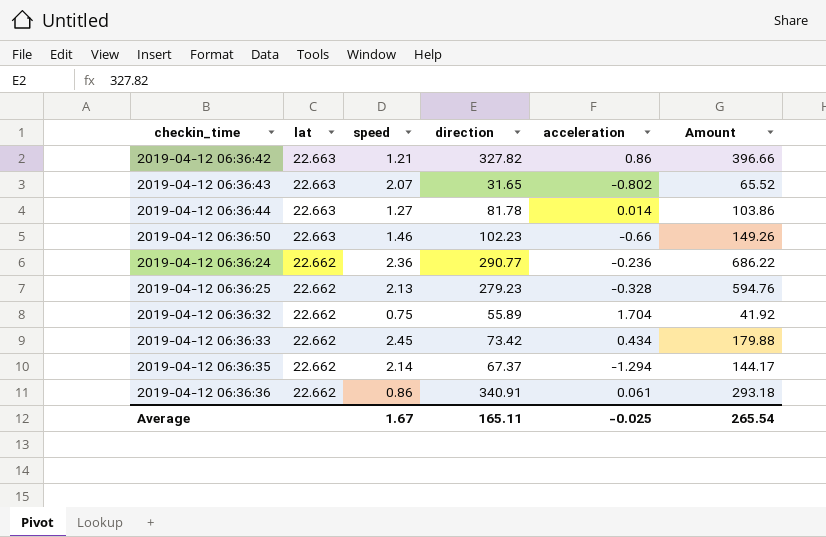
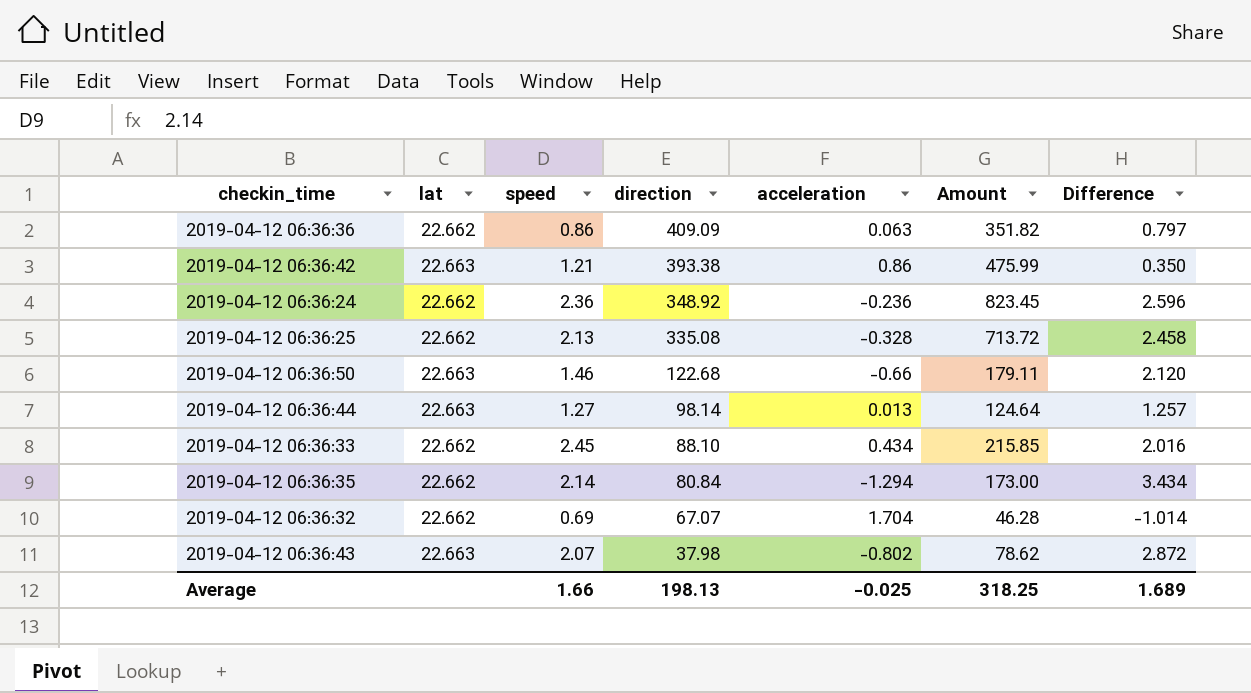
row order: lat descending -> direction descending
column Difference | formula: none -> [speed] - [acceleration]
2019-04-12 06:36:36 | direction: 340.91 -> 409.09
2019-04-12 06:36:36 | acceleration: 0.061 -> 0.063
2019-04-12 06:36:36 | Amount: 293.18 -> 351.82
2019-04-12 06:36:42 | direction: 327.82 -> 393.38
2019-04-12 06:36:42 | Amount: 396.66 -> 475.99
2019-04-12 06:36:24 | direction: 290.77 -> 348.92
2019-04-12 06:36:24 | Amount: 686.22 -> 823.45
2019-04-12 06:36:25 | direction: 279.23 -> 335.08
2019-04-12 06:36:25 | Amount: 594.76 -> 713.72
2019-04-12 06:36:50 | direction: 102.23 -> 122.68
2019-04-12 06:36:50 | Amount: 149.26 -> 179.11
2019-04-12 06:36:44 | direction: 81.78 -> 98.14
2019-04-12 06:36:44 | acceleration: 0.014 -> 0.013
2019-04-12 06:36:44 | Amount: 103.86 -> 124.64
2019-04-12 06:36:33 | direction: 73.42 -> 88.10
2019-04-12 06:36:33 | Amount: 179.88 -> 215.85
2019-04-12 06:36:35 | direction: 67.37 -> 80.84
2019-04-12 06:36:35 | Amount: 144.17 -> 173.00
2019-04-12 06:36:32 | speed: 0.75 -> 0.69
2019-04-12 06:36:32 | direction: 55.89 -> 67.07
2019-04-12 06:36:32 | Amount: 41.92 -> 46.28
2019-04-12 06:36:43 | direction: 31.65 -> 37.98
2019-04-12 06:36:43 | Amount: 65.52 -> 78.62
Average | speed: 1.67 -> 1.66
Average | direction: 165.11 -> 198.13
Average | Amount: 265.54 -> 318.25

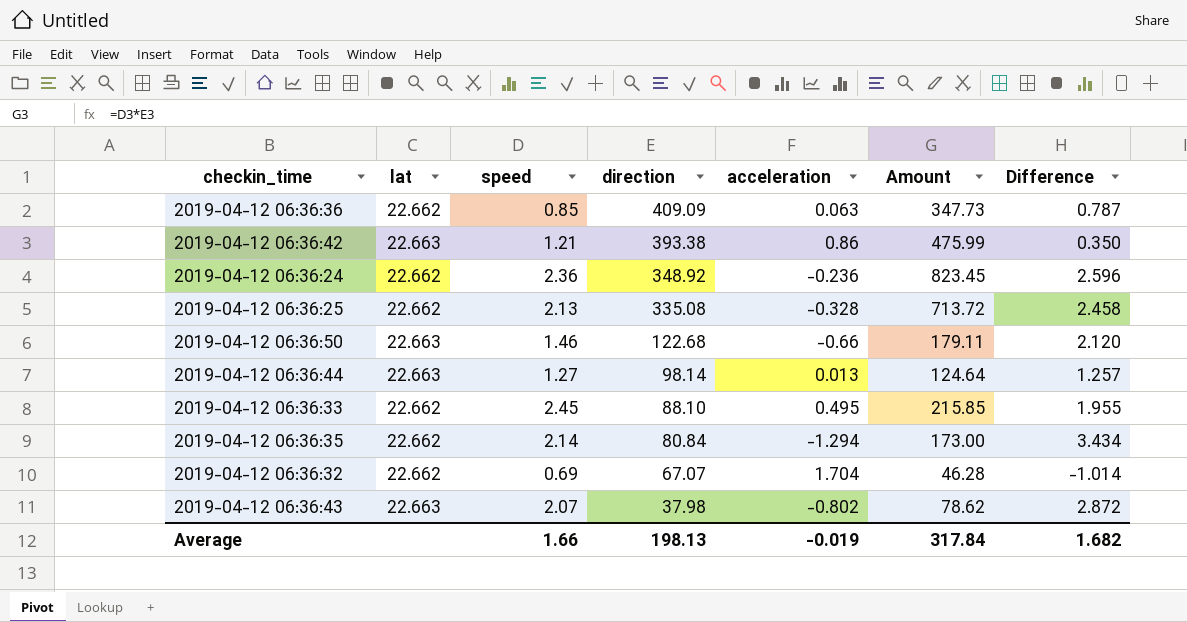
2019-04-12 06:36:36 | speed: 0.86 -> 0.85
2019-04-12 06:36:36 | Amount: 351.82 -> 347.73
2019-04-12 06:36:36 | Difference: 0.797 -> 0.787
2019-04-12 06:36:33 | acceleration: 0.434 -> 0.495
2019-04-12 06:36:33 | Difference: 2.016 -> 1.955
Average | acceleration: -0.025 -> -0.019
Average | Amount: 318.25 -> 317.84
Average | Difference: 1.689 -> 1.682

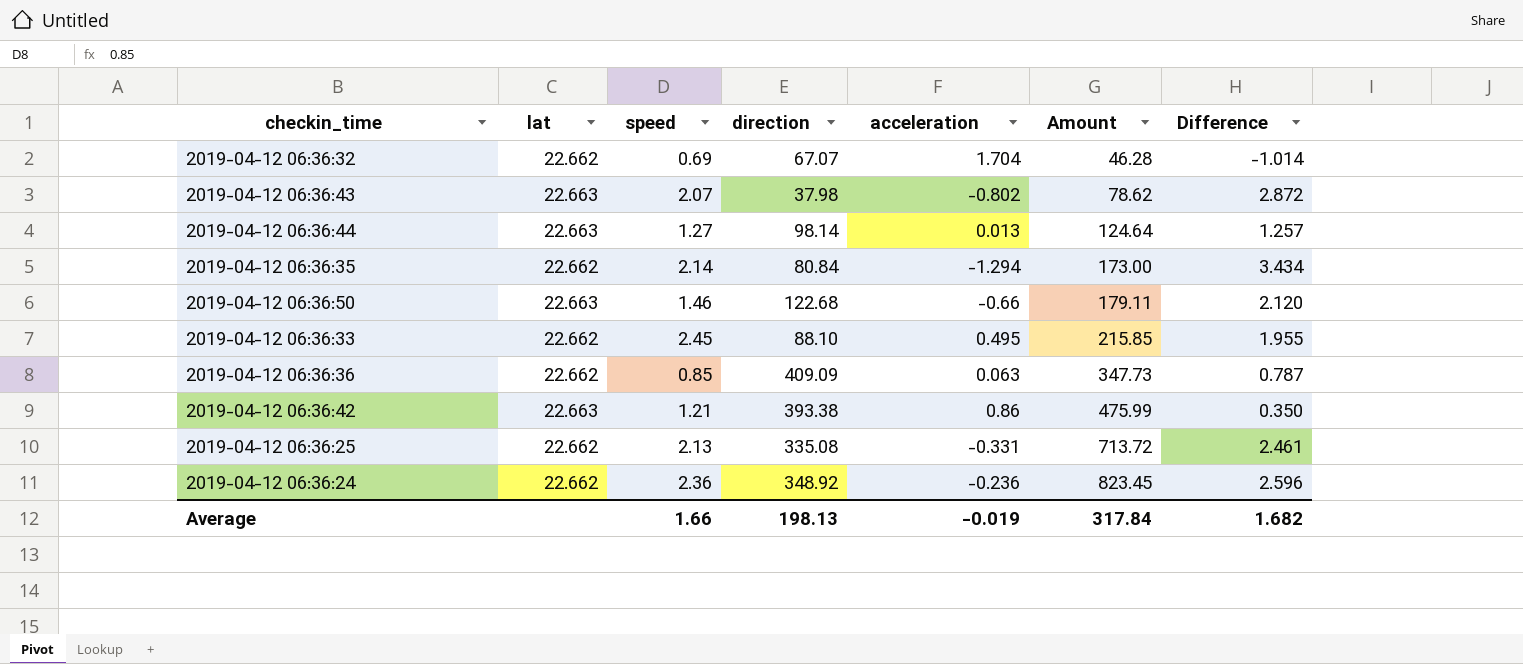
row order: direction descending -> Amount ascending
2019-04-12 06:36:25 | acceleration: -0.328 -> -0.331
2019-04-12 06:36:25 | Difference: 2.458 -> 2.461

